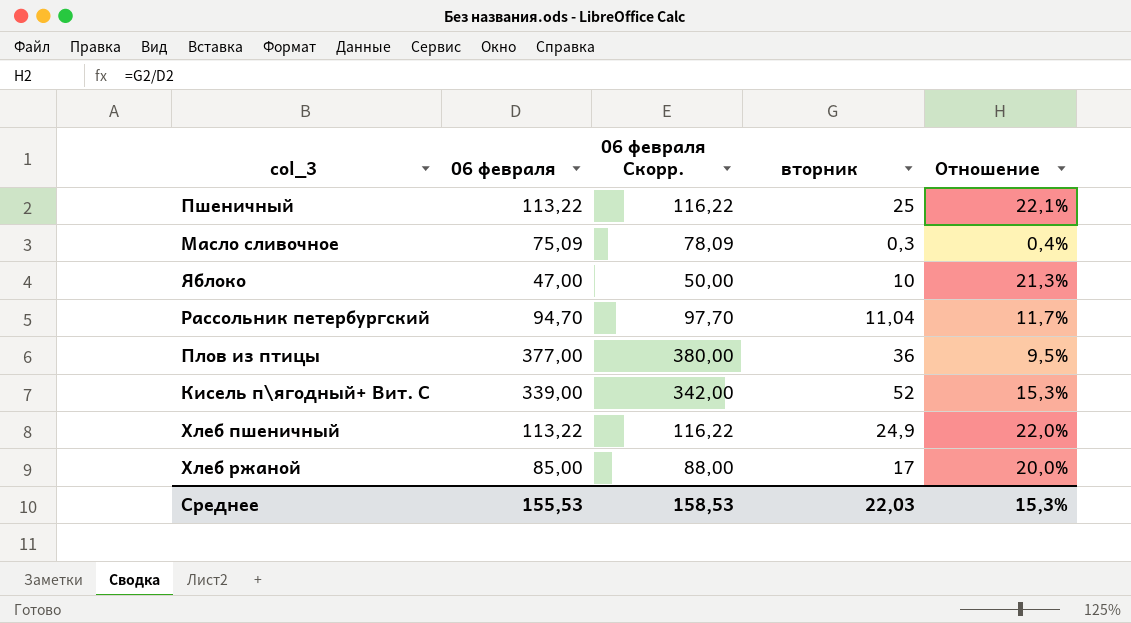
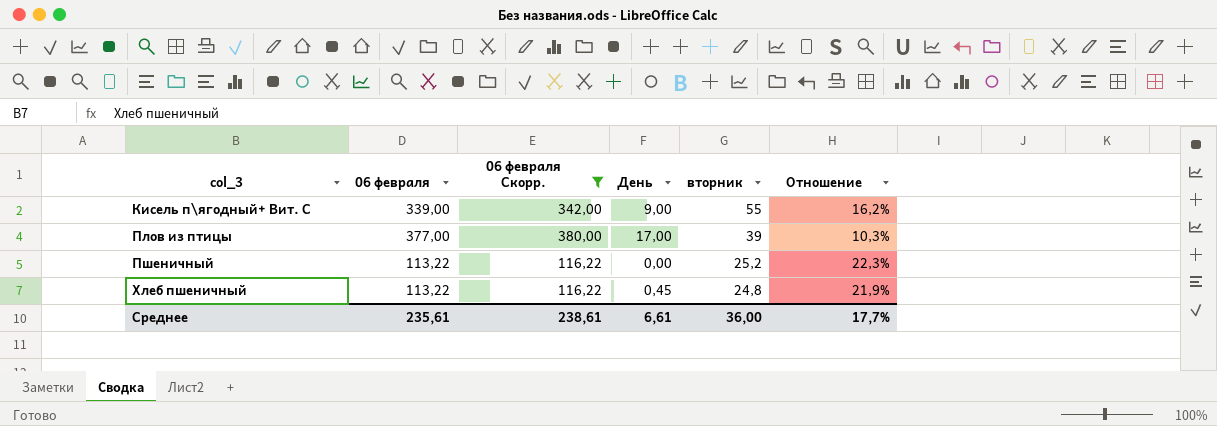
filter: none -> 06 февраля Скорр. >= 116,22
row order: none -> col_3 ascending
column День | position: none -> 4
Кисель п\ягодный+ Вит. С | вторник: 52 -> 55
Кисель п\ягодный+ Вит. С | Отношение: 15,3% -> 16,2%
Плов из птицы | вторник: 36 -> 39
Плов из птицы | Отношение: 9,5% -> 10,3%
Пшеничный | вторник: 25 -> 25,2
Пшеничный | Отношение: 22,1% -> 22,3%
Хлеб пшеничный | вторник: 24,9 -> 24,8
Хлеб пшеничный | Отношение: 22,0% -> 21,9%
Среднее | 06 февраля: 155,53 -> 235,61
Среднее | 06 февраля Скорр.: 158,53 -> 238,61
Среднее | вторник: 22,03 -> 36,00
Среднее | Отношение: 15,3% -> 17,7%

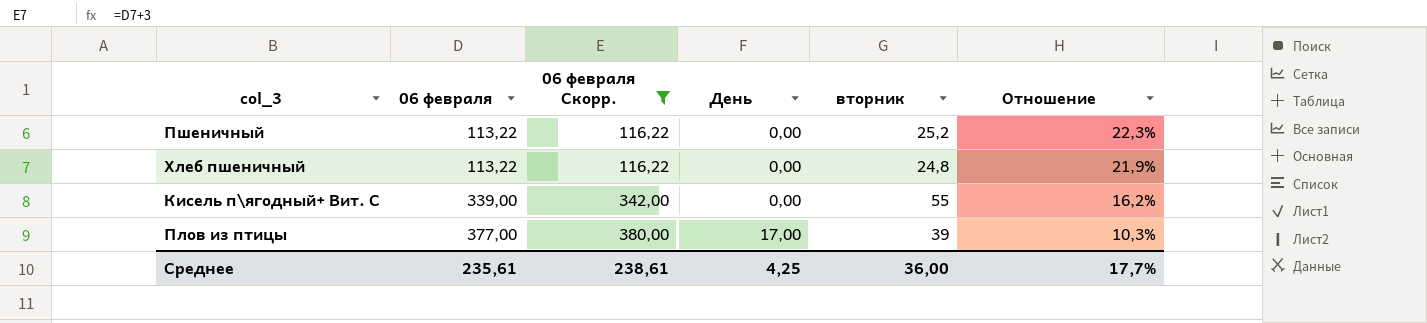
row order: col_3 ascending -> 06 февраля ascending
Хлеб пшеничный | День: 0,45 -> 0,00
Кисель п\ягодный+ Вит. С | День: 9,00 -> 0,00
Среднее | День: 6,61 -> 4,25

